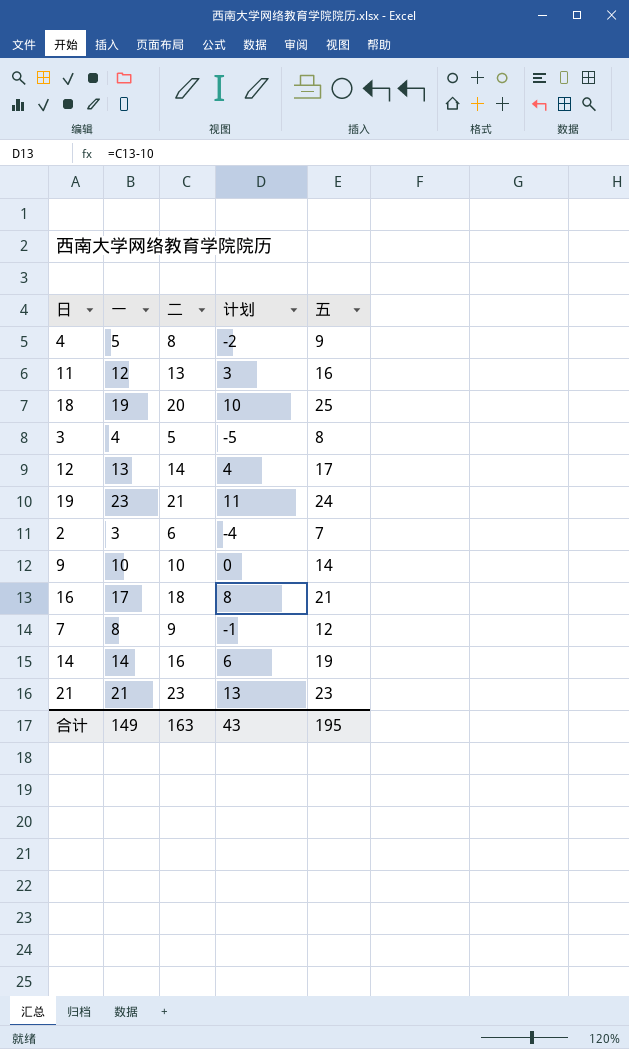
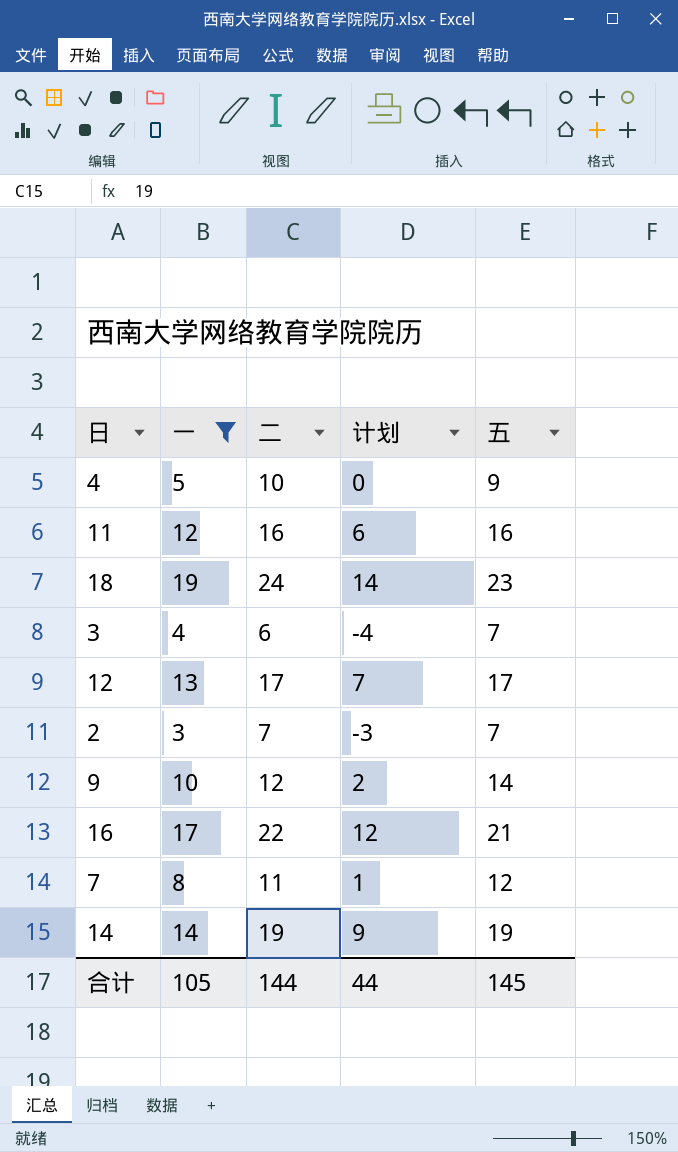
filter: none -> 一 <= 19
4 | 二: 8 -> 10
4 | 计划: -2 -> 0
11 | 二: 13 -> 16
11 | 计划: 3 -> 6
18 | 二: 20 -> 24
18 | 计划: 10 -> 14
18 | 五: 25 -> 23
3 | 二: 5 -> 6
3 | 计划: -5 -> -4
3 | 五: 8 -> 7
12 | 二: 14 -> 17
12 | 计划: 4 -> 7
2 | 二: 6 -> 7
2 | 计划: -4 -> -3
9 | 二: 10 -> 12
9 | 计划: 0 -> 2
16 | 二: 18 -> 22
16 | 计划: 8 -> 12
7 | 二: 9 -> 11
7 | 计划: -1 -> 1
14 | 二: 16 -> 19
14 | 计划: 6 -> 9
合计 | 一: 149 -> 105
合计 | 二: 163 -> 144
合计 | 计划: 43 -> 44
合计 | 五: 195 -> 145

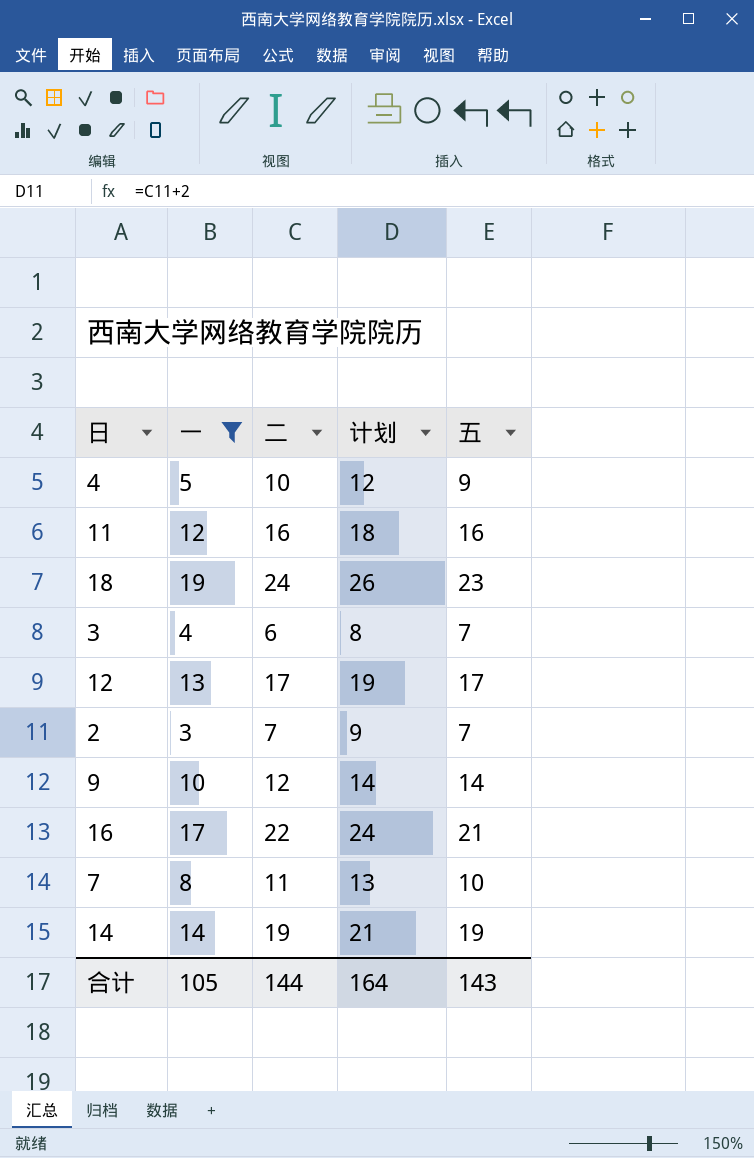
column 计划 | formula: [二] - 10 -> [二] + 2
7 | 五: 12 -> 10
合计 | 计划: 44 -> 164
合计 | 五: 145 -> 143

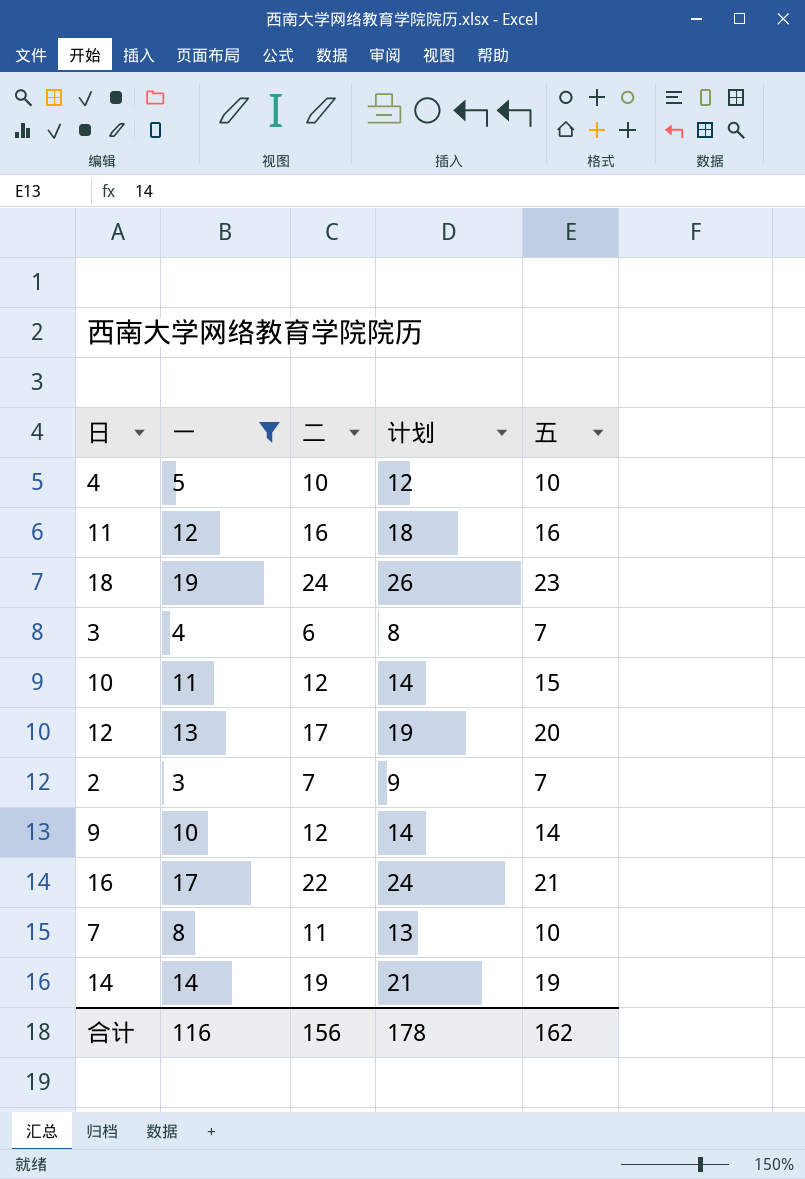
4 | 五: 9 -> 10
row 10: none -> 11 | 12 | 14 | 15
12 | 五: 17 -> 20
合计 | 一: 105 -> 116
合计 | 二: 144 -> 156
合计 | 计划: 164 -> 178
合计 | 五: 143 -> 162

